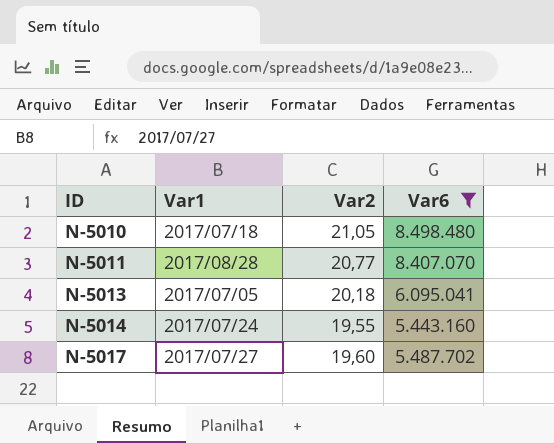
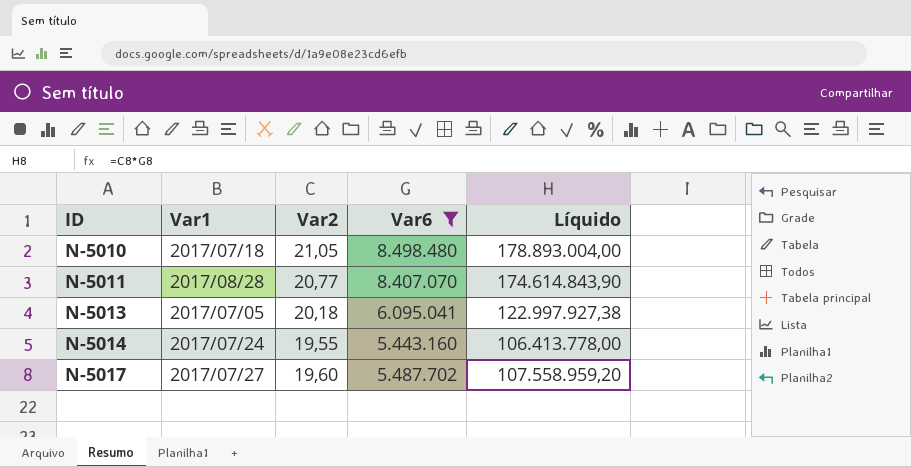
column Líquido | formula: none -> [Var2] * [Var6]

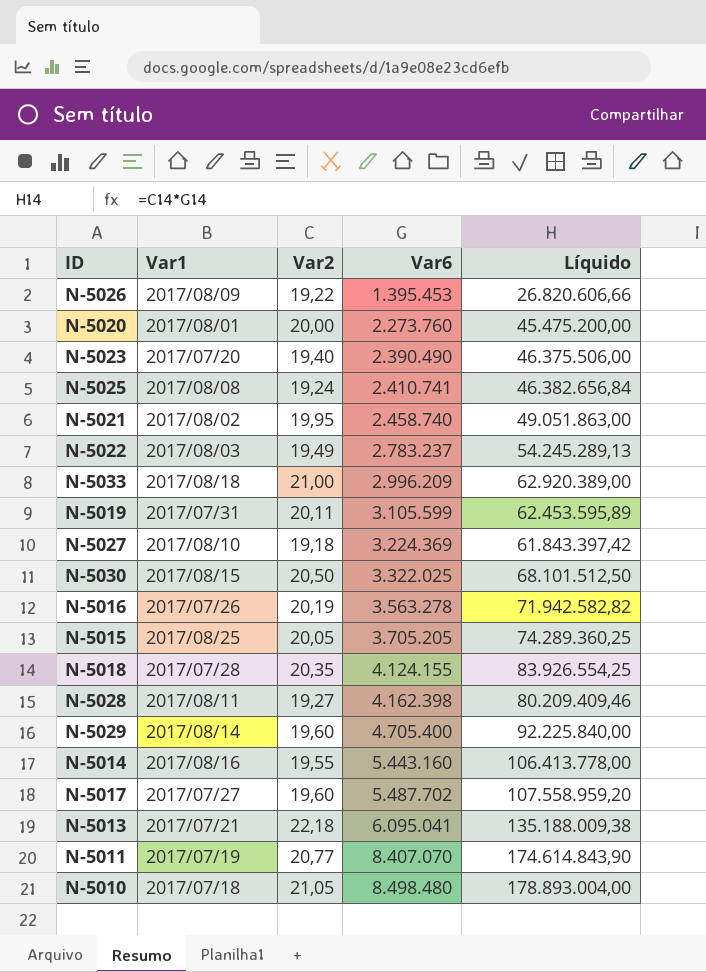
filter: Var6 >= 5.443.160 -> none
row order: ID ascending -> Var6 ascending
N-5014 | Var1: 2017/07/24 -> 2017/08/16
N-5013 | Var1: 2017/07/05 -> 2017/07/21
N-5013 | Var2: 20,18 -> 22,18
N-5013 | Líquido: 122.997.927,38 -> 135.188.009,38
N-5011 | Var1: 2017/08/28 -> 2017/07/19

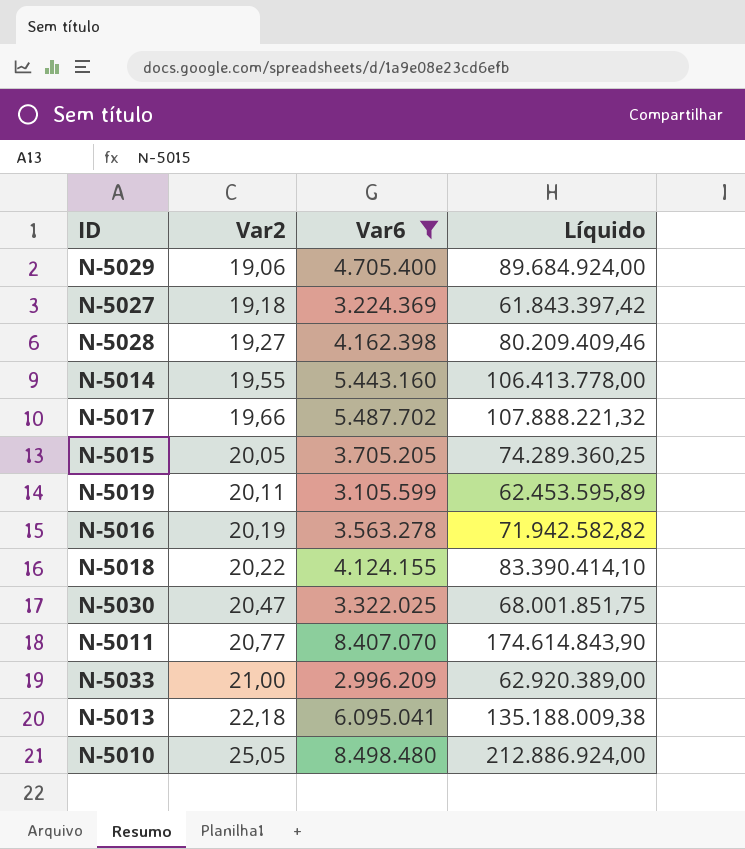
filter: none -> Var6 >= 2.996.209
row order: Var6 ascending -> Var2 ascending
column Var1 | position: 2 -> none
N-5029 | Var2: 19,60 -> 19,06
N-5029 | Líquido: 92.225.840,00 -> 89.684.924,00
N-5017 | Var2: 19,60 -> 19,66
N-5017 | Líquido: 107.558.959,20 -> 107.888.221,32
N-5018 | Var2: 20,35 -> 20,22
N-5018 | Líquido: 83.926.554,25 -> 83.390.414,10
N-5030 | Var2: 20,50 -> 20,47
N-5030 | Líquido: 68.101.512,50 -> 68.001.851,75
N-5010 | Var2: 21,05 -> 25,05
N-5010 | Líquido: 178.893.004,00 -> 212.886.924,00

